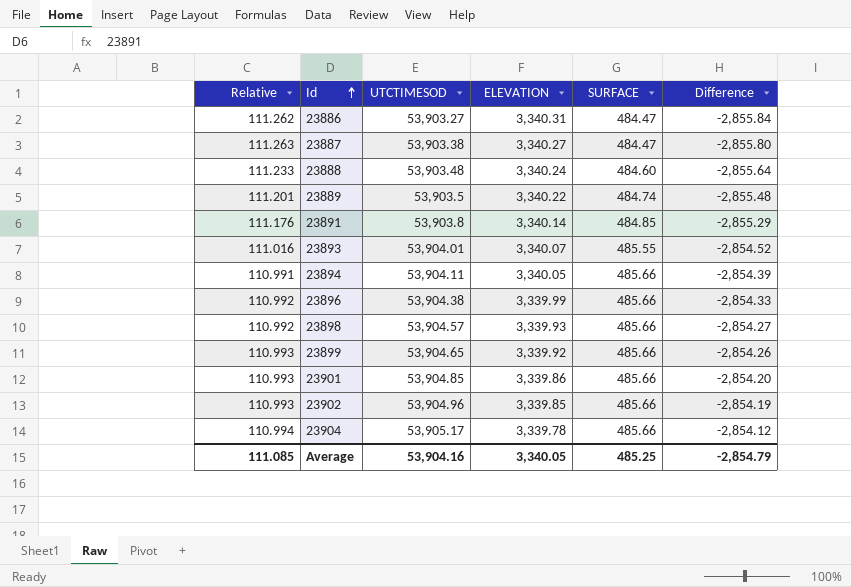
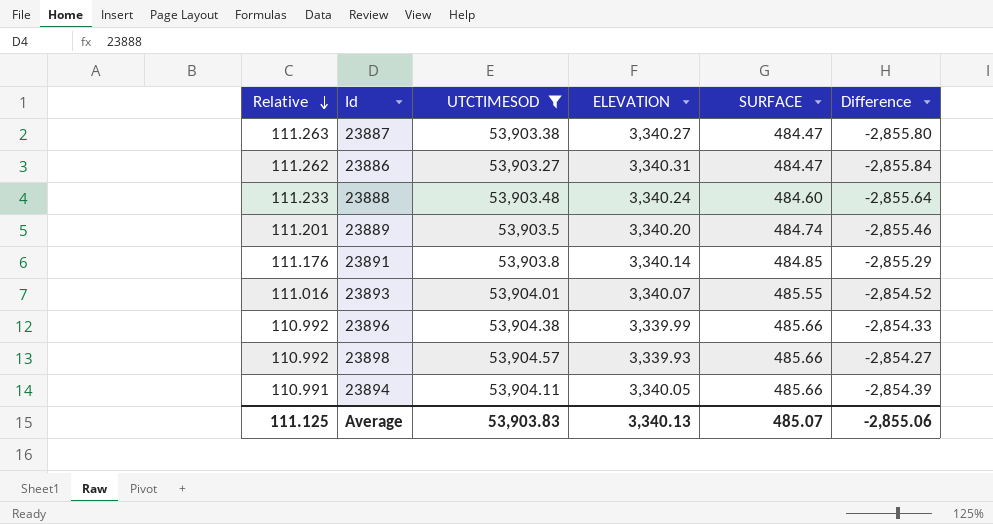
filter: none -> UTCTIMESOD <= 53,904.57
row order: Id ascending -> Relative descending
23889 | ELEVATION: 3,340.22 -> 3,340.20
23889 | Difference: -2,855.48 -> -2,855.46
Average | Relative: 111.085 -> 111.125
Average | UTCTIMESOD: 53,904.16 -> 53,903.83
Average | ELEVATION: 3,340.05 -> 3,340.13
Average | SURFACE: 485.25 -> 485.07
Average | Difference: -2,854.79 -> -2,855.06

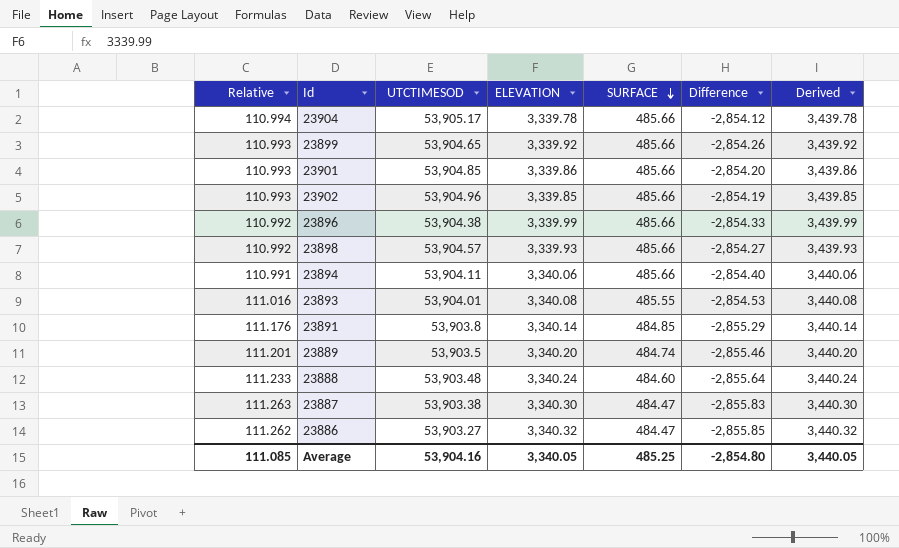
filter: UTCTIMESOD <= 53,904.57 -> none
row order: Relative descending -> SURFACE descending
column Derived | formula: none -> [ELEVATION] + 100
23894 | ELEVATION: 3,340.05 -> 3,340.06
23894 | Difference: -2,854.39 -> -2,854.40
23893 | ELEVATION: 3,340.07 -> 3,340.08
23893 | Difference: -2,854.52 -> -2,854.53
23887 | ELEVATION: 3,340.27 -> 3,340.30
23887 | Difference: -2,855.80 -> -2,855.83
23886 | ELEVATION: 3,340.31 -> 3,340.32
23886 | Difference: -2,855.84 -> -2,855.85
Average | Relative: 111.125 -> 111.085
Average | UTCTIMESOD: 53,903.83 -> 53,904.16
Average | ELEVATION: 3,340.13 -> 3,340.05
Average | SURFACE: 485.07 -> 485.25
Average | Difference: -2,855.06 -> -2,854.80

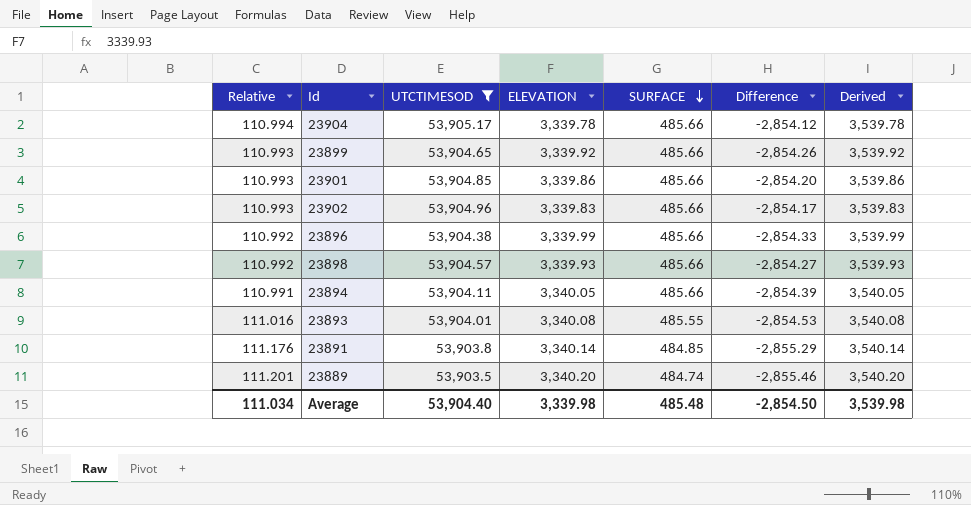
filter: none -> UTCTIMESOD >= 53,903.5
column Derived | formula: [ELEVATION] + 100 -> [ELEVATION] + 200
23902 | ELEVATION: 3,339.85 -> 3,339.83
23902 | Difference: -2,854.19 -> -2,854.17
23894 | ELEVATION: 3,340.06 -> 3,340.05
23894 | Difference: -2,854.40 -> -2,854.39
Average | Relative: 111.085 -> 111.034
Average | UTCTIMESOD: 53,904.16 -> 53,904.40
Average | ELEVATION: 3,340.05 -> 3,339.98
Average | SURFACE: 485.25 -> 485.48
Average | Difference: -2,854.80 -> -2,854.50
Average | Derived: 3,440.05 -> 3,539.98

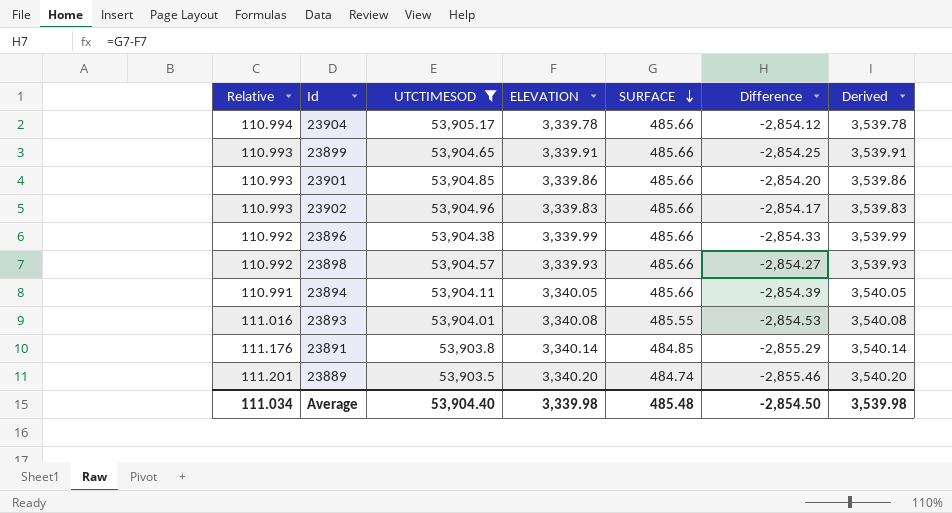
23899 | ELEVATION: 3,339.92 -> 3,339.91
23899 | Difference: -2,854.26 -> -2,854.25
23899 | Derived: 3,539.92 -> 3,539.91

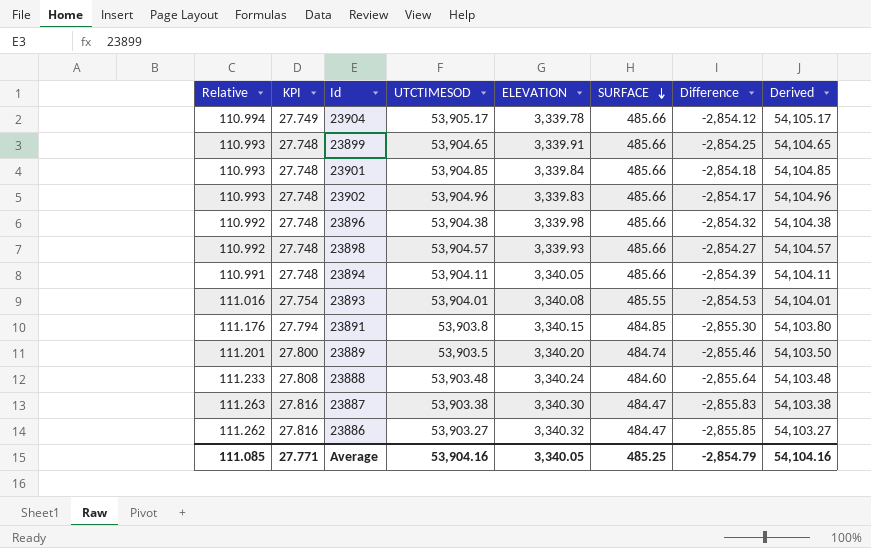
filter: UTCTIMESOD >= 53,903.5 -> none
column KPI | formula: none -> [Relative] * 0.25
column Derived | formula: [ELEVATION] + 200 -> [UTCTIMESOD] + 200
23901 | ELEVATION: 3,339.86 -> 3,339.84
23901 | Difference: -2,854.20 -> -2,854.18
23896 | ELEVATION: 3,339.99 -> 3,339.98
23896 | Difference: -2,854.33 -> -2,854.32
23891 | ELEVATION: 3,340.14 -> 3,340.15
23891 | Difference: -2,855.29 -> -2,855.30
Average | Relative: 111.034 -> 111.085
Average | UTCTIMESOD: 53,904.40 -> 53,904.16
Average | ELEVATION: 3,339.98 -> 3,340.05
Average | SURFACE: 485.48 -> 485.25
Average | Difference: -2,854.50 -> -2,854.79
Average | Derived: 3,539.98 -> 54,104.16

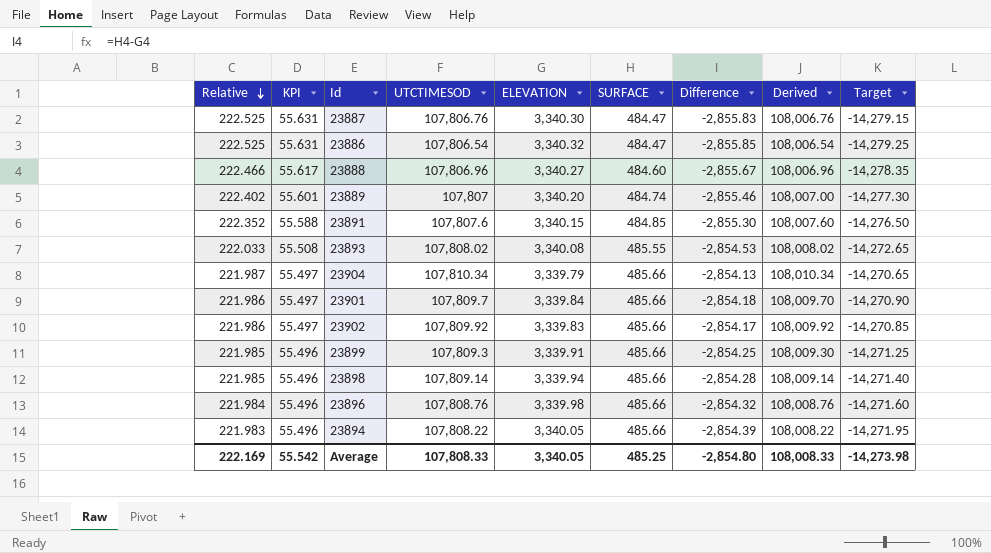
row order: SURFACE descending -> Relative descending
column Target | formula: none -> [Difference] * 5
23887 | Relative: 111.263 -> 222.525
23887 | KPI: 27.816 -> 55.631
23887 | UTCTIMESOD: 53,903.38 -> 107,806.76
23887 | Derived: 54,103.38 -> 108,006.76
23886 | Relative: 111.262 -> 222.525
23886 | KPI: 27.816 -> 55.631
23886 | UTCTIMESOD: 53,903.27 -> 107,806.54
23886 | Derived: 54,103.27 -> 108,006.54
23888 | Relative: 111.233 -> 222.466
23888 | KPI: 27.808 -> 55.617
23888 | UTCTIMESOD: 53,903.48 -> 107,806.96
23888 | ELEVATION: 3,340.24 -> 3,340.27
23888 | Difference: -2,855.64 -> -2,855.67
23888 | Derived: 54,103.48 -> 108,006.96
23889 | Relative: 111.201 -> 222.402
23889 | KPI: 27.800 -> 55.601
23889 | UTCTIMESOD: 53,903.5 -> 107,807
23889 | Derived: 54,103.50 -> 108,007.00
23891 | Relative: 111.176 -> 222.352
23891 | KPI: 27.794 -> 55.588
23891 | UTCTIMESOD: 53,903.8 -> 107,807.6
23891 | Derived: 54,103.80 -> 108,007.60
23893 | Relative: 111.016 -> 222.033
23893 | KPI: 27.754 -> 55.508
23893 | UTCTIMESOD: 53,904.01 -> 107,808.02
23893 | Derived: 54,104.01 -> 108,008.02
23904 | Relative: 110.994 -> 221.987
23904 | KPI: 27.749 -> 55.497
23904 | UTCTIMESOD: 53,905.17 -> 107,810.34
23904 | ELEVATION: 3,339.78 -> 3,339.79
23904 | Difference: -2,854.12 -> -2,854.13
23904 | Derived: 54,105.17 -> 108,010.34
23901 | Relative: 110.993 -> 221.986
23901 | KPI: 27.748 -> 55.497
23901 | UTCTIMESOD: 53,904.85 -> 107,809.7
23901 | Derived: 54,104.85 -> 108,009.70
23902 | Relative: 110.993 -> 221.986
23902 | KPI: 27.748 -> 55.497
23902 | UTCTIMESOD: 53,904.96 -> 107,809.92
23902 | Derived: 54,104.96 -> 108,009.92
23899 | Relative: 110.993 -> 221.985
23899 | KPI: 27.748 -> 55.496
23899 | UTCTIMESOD: 53,904.65 -> 107,809.3
23899 | Derived: 54,104.65 -> 108,009.30
23898 | Relative: 110.992 -> 221.985
23898 | KPI: 27.748 -> 55.496
23898 | UTCTIMESOD: 53,904.57 -> 107,809.14
23898 | ELEVATION: 3,339.93 -> 3,339.94
23898 | Difference: -2,854.27 -> -2,854.28
23898 | Derived: 54,104.57 -> 108,009.14
23896 | Relative: 110.992 -> 221.984
23896 | KPI: 27.748 -> 55.496
23896 | UTCTIMESOD: 53,904.38 -> 107,808.76
23896 | Derived: 54,104.38 -> 108,008.76
23894 | Relative: 110.991 -> 221.983
23894 | KPI: 27.748 -> 55.496
23894 | UTCTIMESOD: 53,904.11 -> 107,808.22
23894 | Derived: 54,104.11 -> 108,008.22
Average | Relative: 111.085 -> 222.169
Average | KPI: 27.771 -> 55.542
Average | UTCTIMESOD: 53,904.16 -> 107,808.33
Average | Difference: -2,854.79 -> -2,854.80
Average | Derived: 54,104.16 -> 108,008.33

